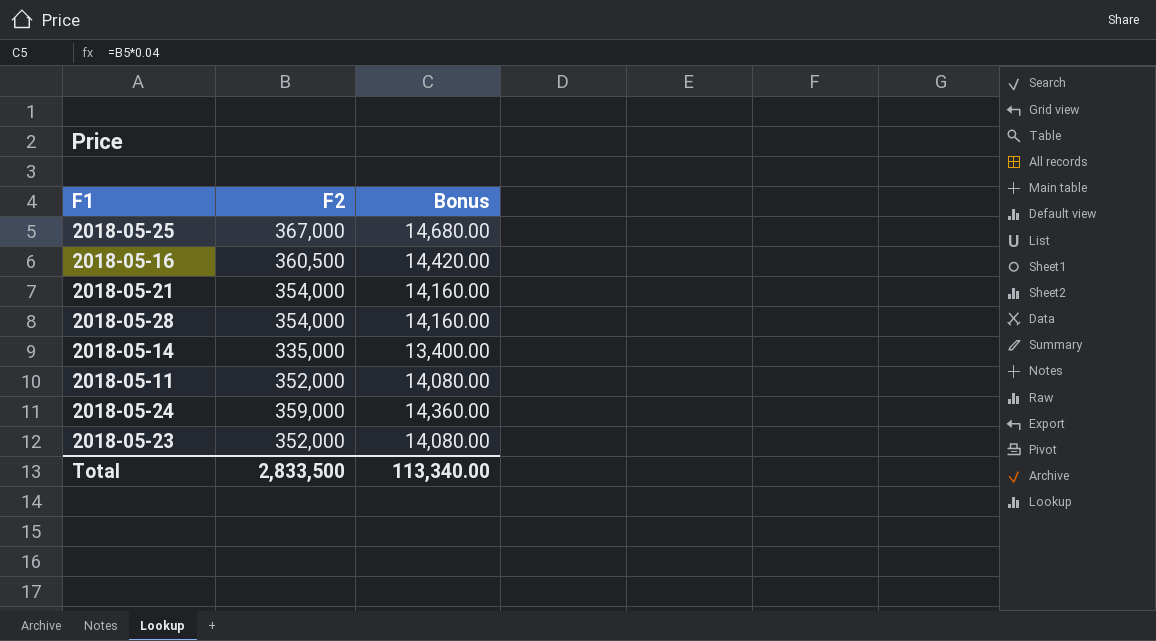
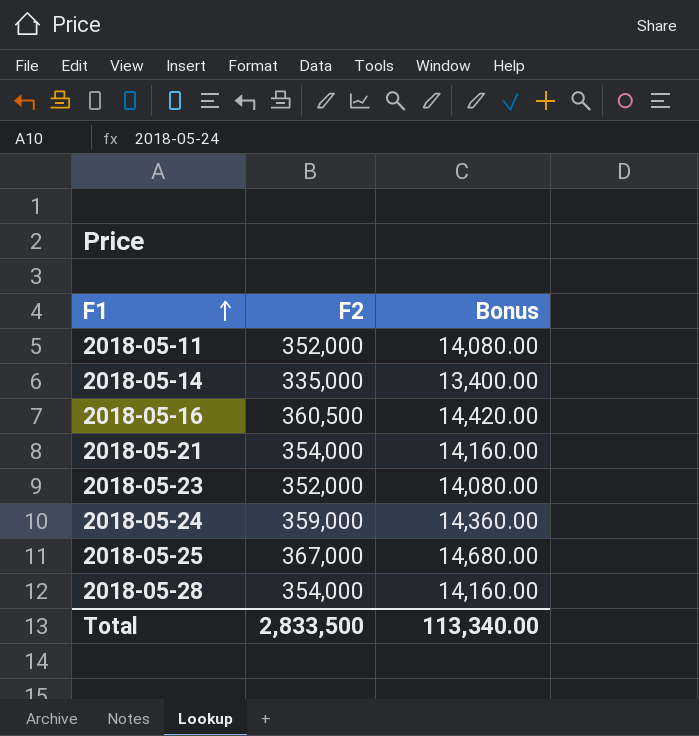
row order: none -> F1 ascending

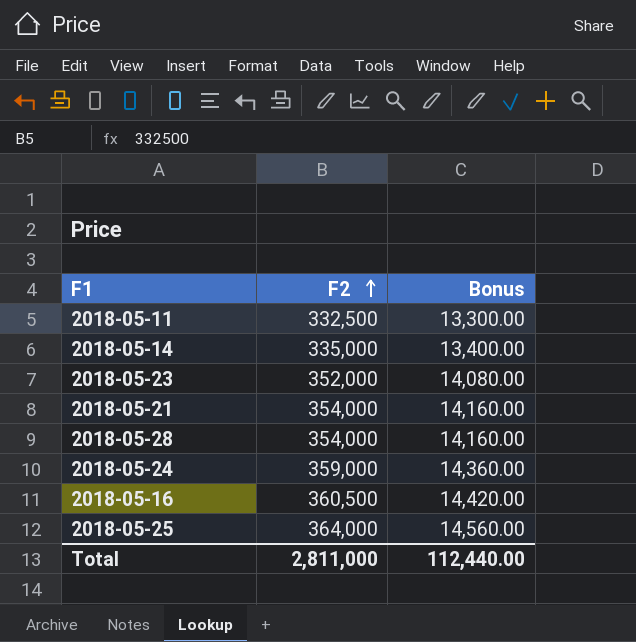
row order: F1 ascending -> F2 ascending
2018-05-11 | F2: 352,000 -> 332,500
2018-05-11 | Bonus: 14,080.00 -> 13,300.00
2018-05-25 | F2: 367,000 -> 364,000
2018-05-25 | Bonus: 14,680.00 -> 14,560.00
Total | F2: 2,833,500 -> 2,811,000
Total | Bonus: 113,340.00 -> 112,440.00

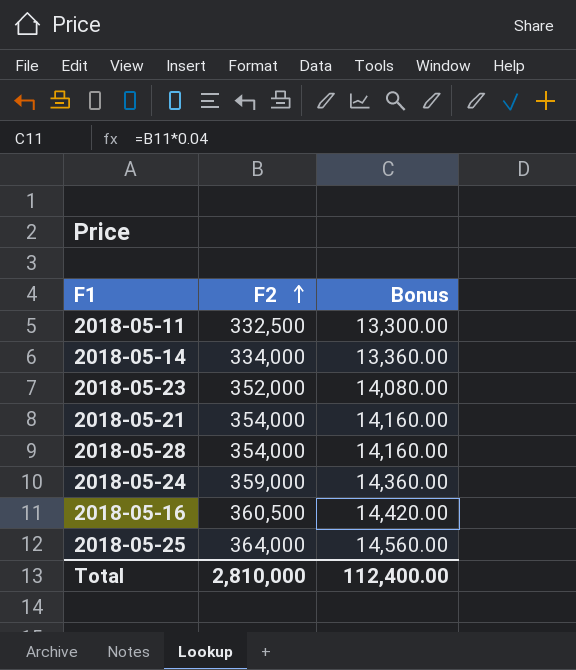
2018-05-14 | F2: 335,000 -> 334,000
2018-05-14 | Bonus: 13,400.00 -> 13,360.00
Total | F2: 2,811,000 -> 2,810,000
Total | Bonus: 112,440.00 -> 112,400.00

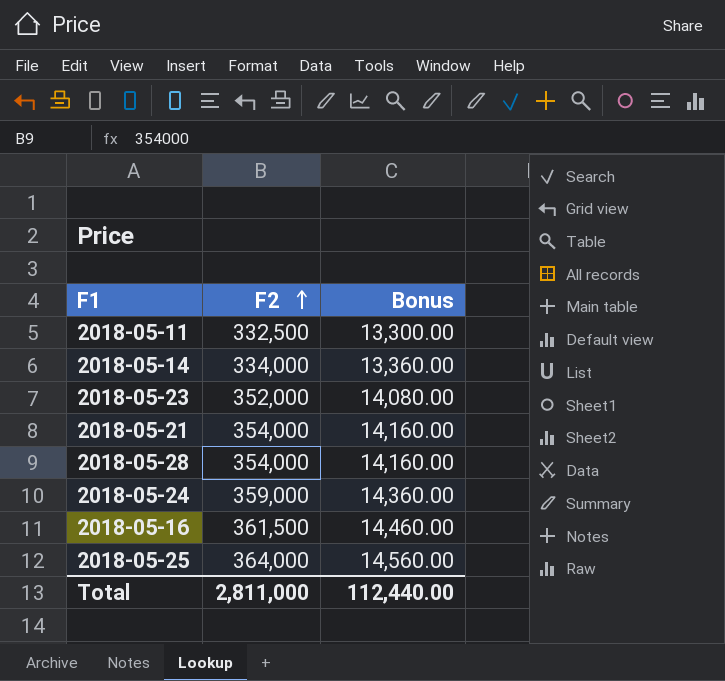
2018-05-16 | F2: 360,500 -> 361,500
2018-05-16 | Bonus: 14,420.00 -> 14,460.00
Total | F2: 2,810,000 -> 2,811,000
Total | Bonus: 112,400.00 -> 112,440.00

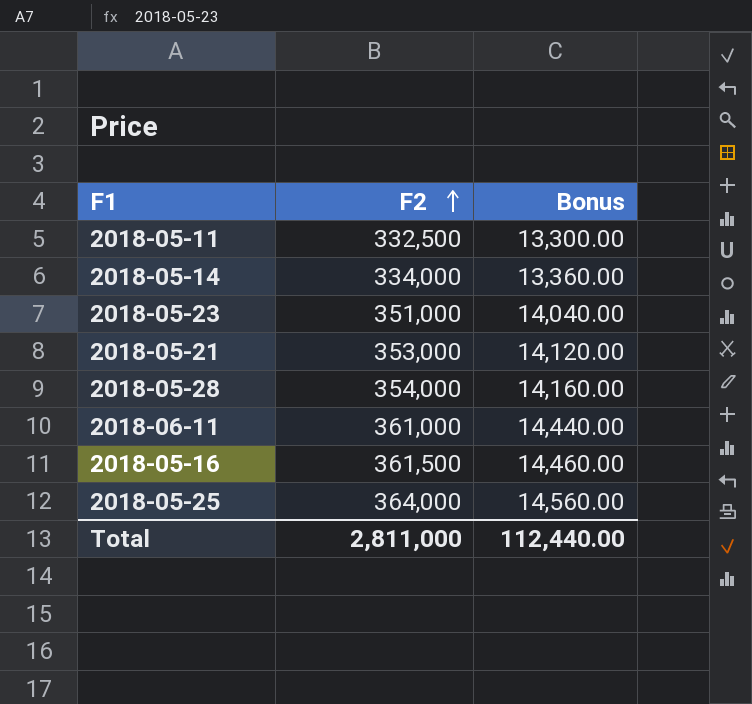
row 2018-05-24: 359,000 | 14,360.00 -> none
2018-05-23 | F2: 352,000 -> 351,000
2018-05-23 | Bonus: 14,080.00 -> 14,040.00
2018-05-21 | F2: 354,000 -> 353,000
2018-05-21 | Bonus: 14,160.00 -> 14,120.00
row 2018-06-11: none -> 361,000 | 14,440.00

